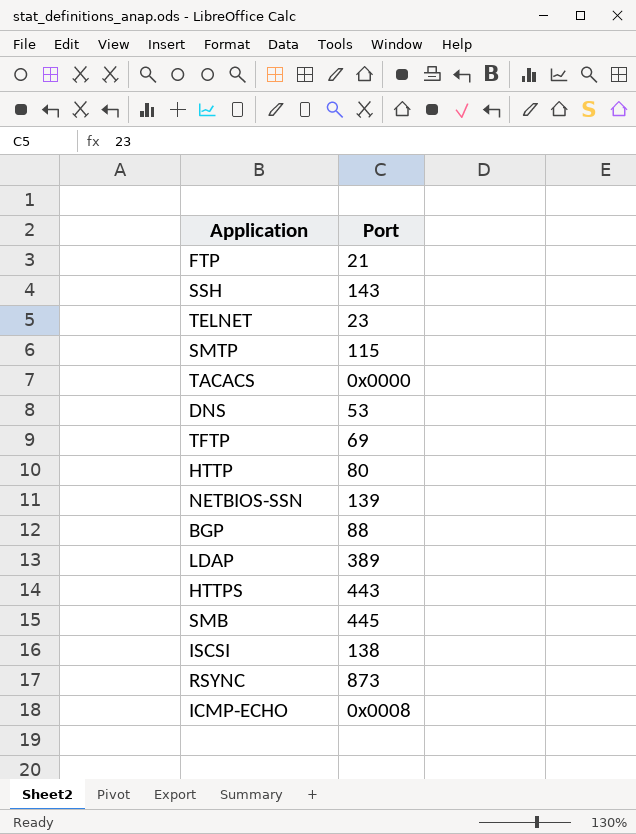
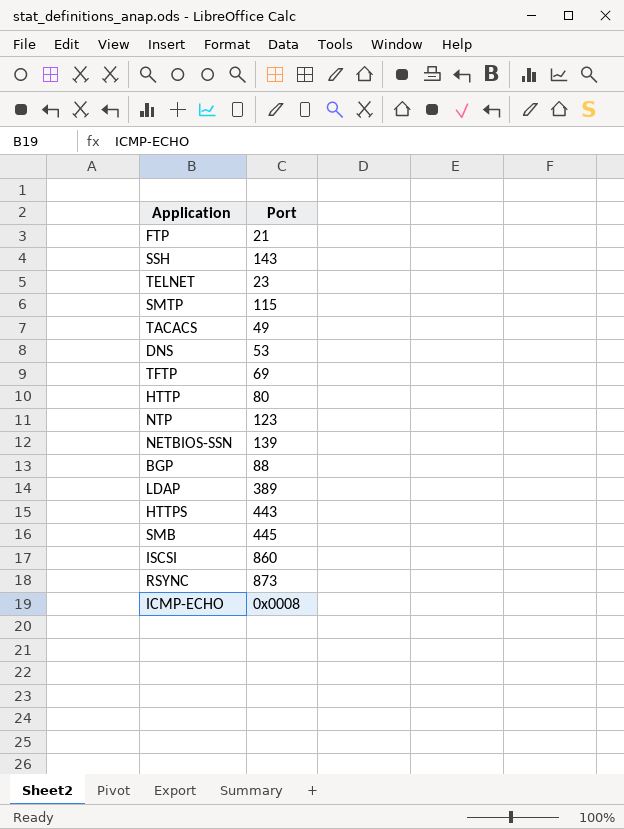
TACACS | Port: 0x0000 -> 49
row NTP: none -> 123
ISCSI | Port: 138 -> 860

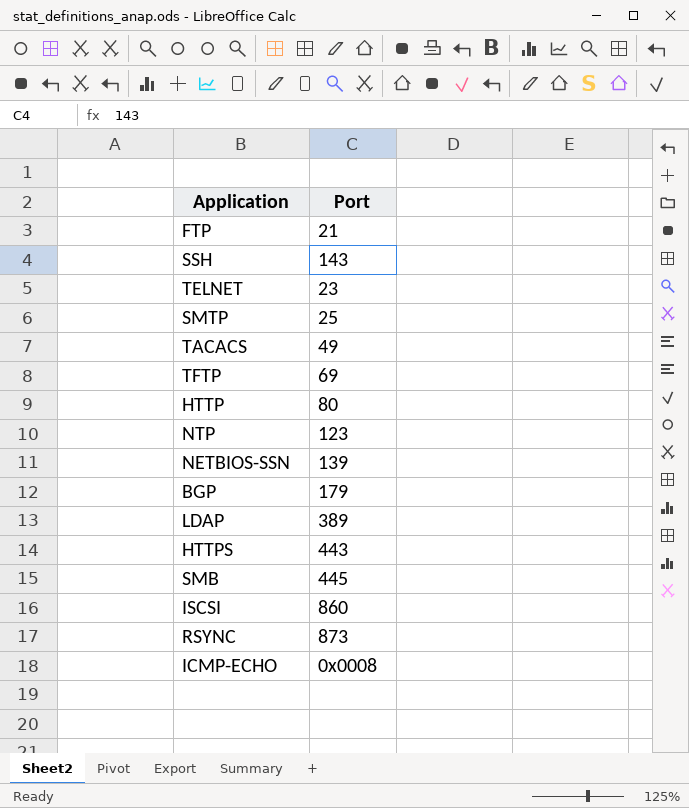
row DNS: 53 -> none
SMTP | Port: 115 -> 25
BGP | Port: 88 -> 179

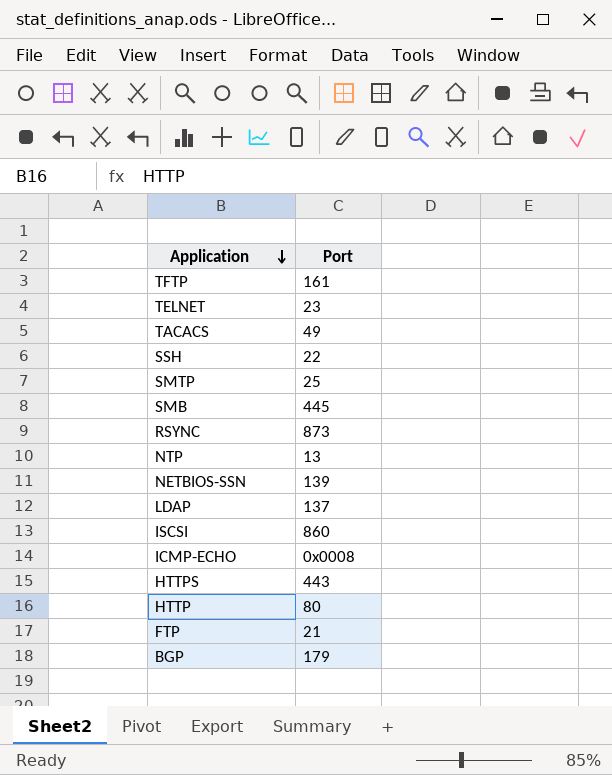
row order: none -> Application descending
TFTP | Port: 69 -> 161
SSH | Port: 143 -> 22
NTP | Port: 123 -> 13
LDAP | Port: 389 -> 137

